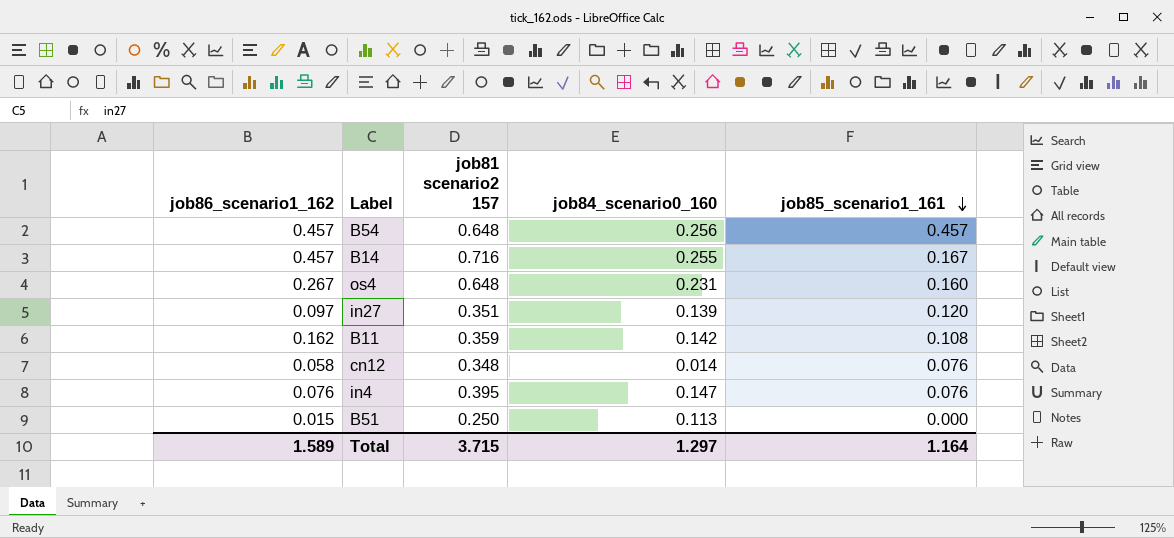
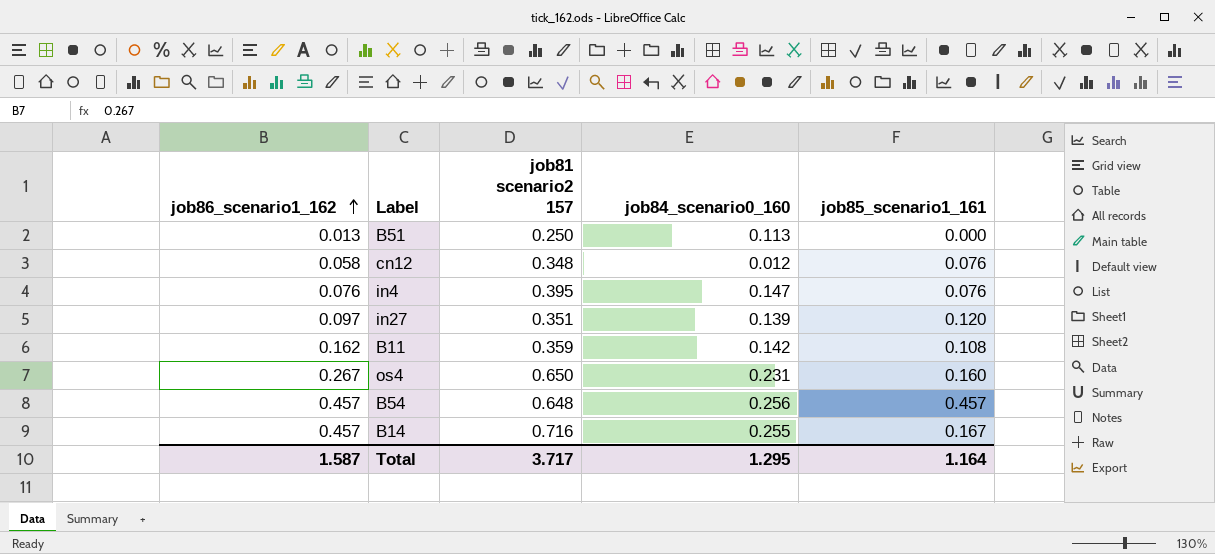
row order: job85_scenario1_161 descending -> job86_scenario1_162 ascending
B51 | job86_scenario1_162: 0.015 -> 0.013
cn12 | job84_scenario0_160: 0.014 -> 0.012
os4 | job81 scenario2 157: 0.648 -> 0.650
Total | job86_scenario1_162: 1.589 -> 1.587
Total | job81 scenario2 157: 3.715 -> 3.717
Total | job84_scenario0_160: 1.297 -> 1.295

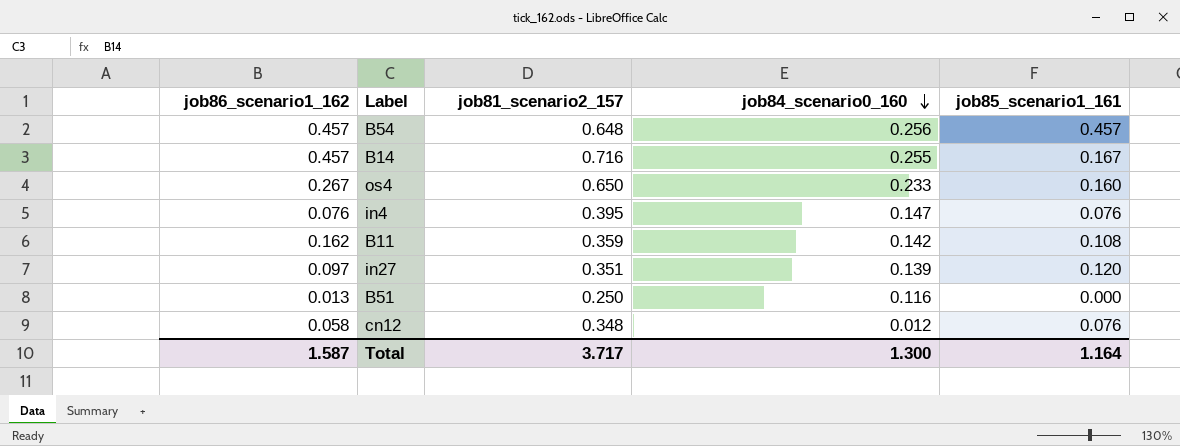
row order: job86_scenario1_162 ascending -> job84_scenario0_160 descending
column name: job81 scenario2 157 -> job81_scenario2_157
os4 | job84_scenario0_160: 0.231 -> 0.233
B51 | job84_scenario0_160: 0.113 -> 0.116
Total | job84_scenario0_160: 1.295 -> 1.300

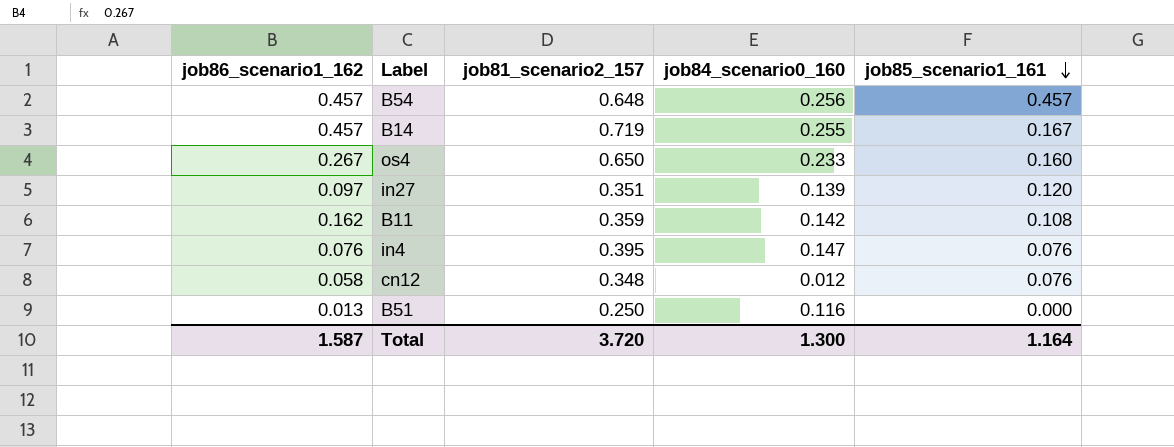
row order: job84_scenario0_160 descending -> job85_scenario1_161 descending
B14 | job81_scenario2_157: 0.716 -> 0.719
Total | job81_scenario2_157: 3.717 -> 3.720

